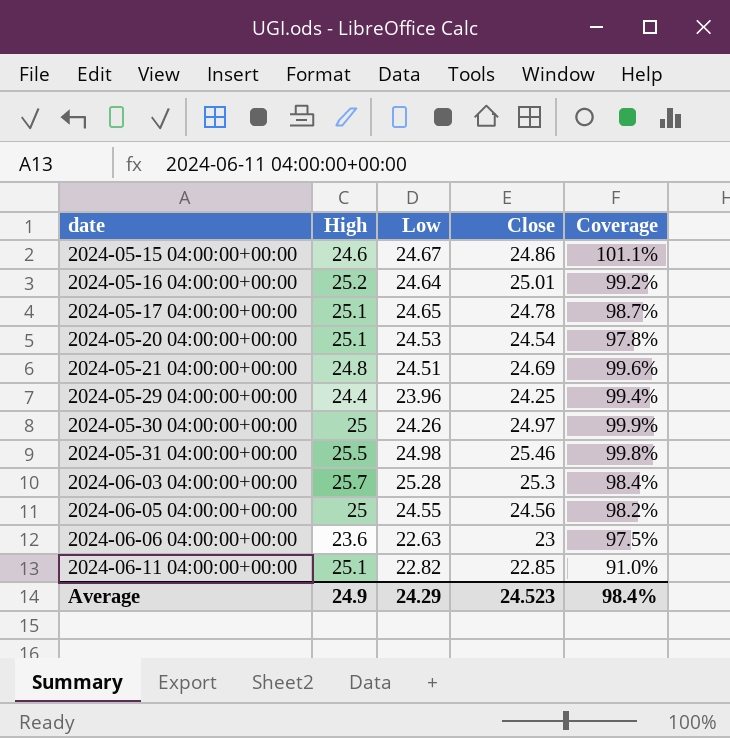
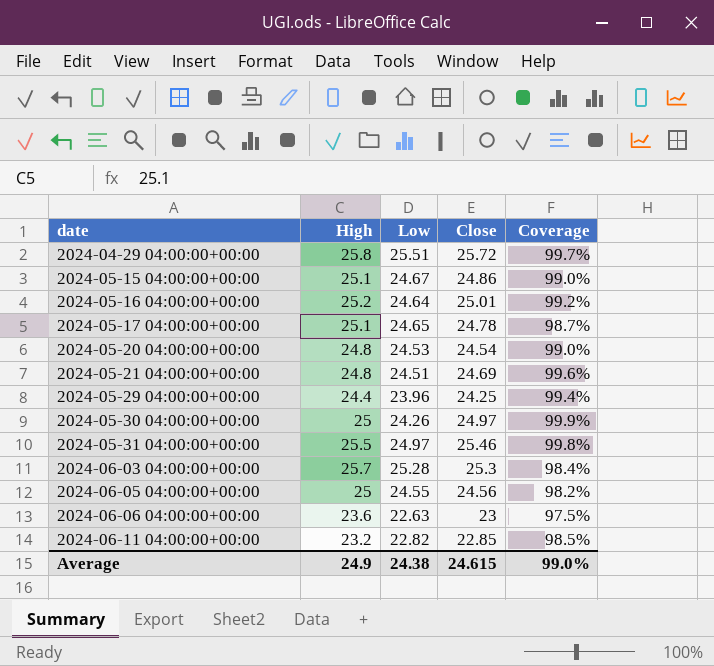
row 2024-04-29 04:00:00+00:00: none -> 25.8 | 25.51 | 25.72 | 99.7%
2024-05-15 04:00:00+00:00 | High: 24.6 -> 25.1
2024-05-15 04:00:00+00:00 | Coverage: 101.1% -> 99.0%
2024-05-20 04:00:00+00:00 | High: 25.1 -> 24.8
2024-05-20 04:00:00+00:00 | Coverage: 97.8% -> 99.0%
2024-05-31 04:00:00+00:00 | Low: 24.98 -> 24.97
2024-06-11 04:00:00+00:00 | High: 25.1 -> 23.2
2024-06-11 04:00:00+00:00 | Coverage: 91.0% -> 98.5%
Average | Low: 24.29 -> 24.38
Average | Close: 24.523 -> 24.615
Average | Coverage: 98.4% -> 99.0%

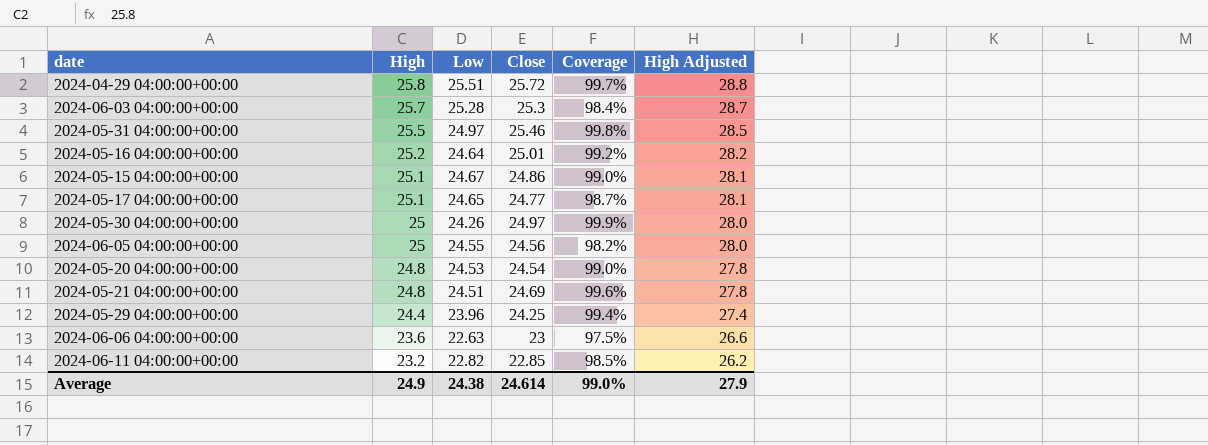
row order: date ascending -> High descending
column High Adjusted | formula: none -> [High] + 3
2024-05-17 04:00:00+00:00 | Close: 24.78 -> 24.77
Average | Close: 24.615 -> 24.614

